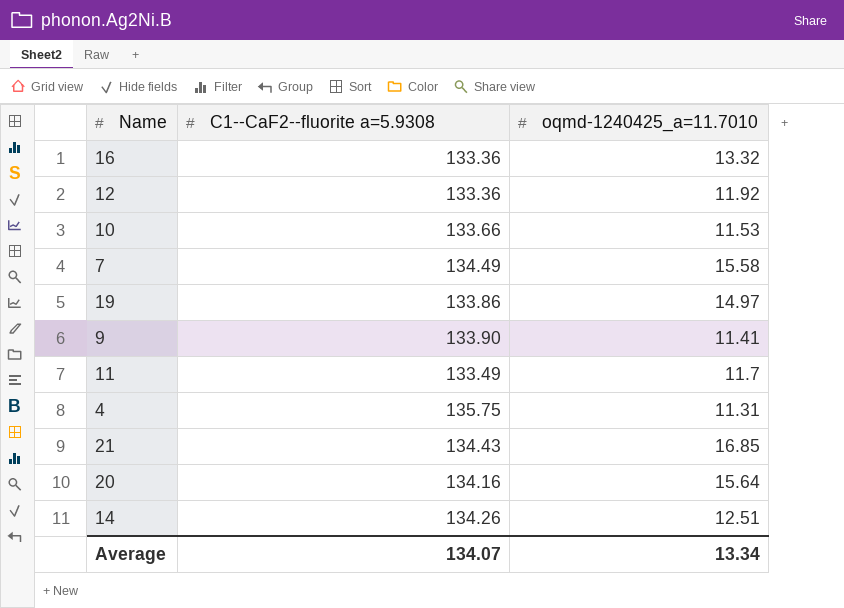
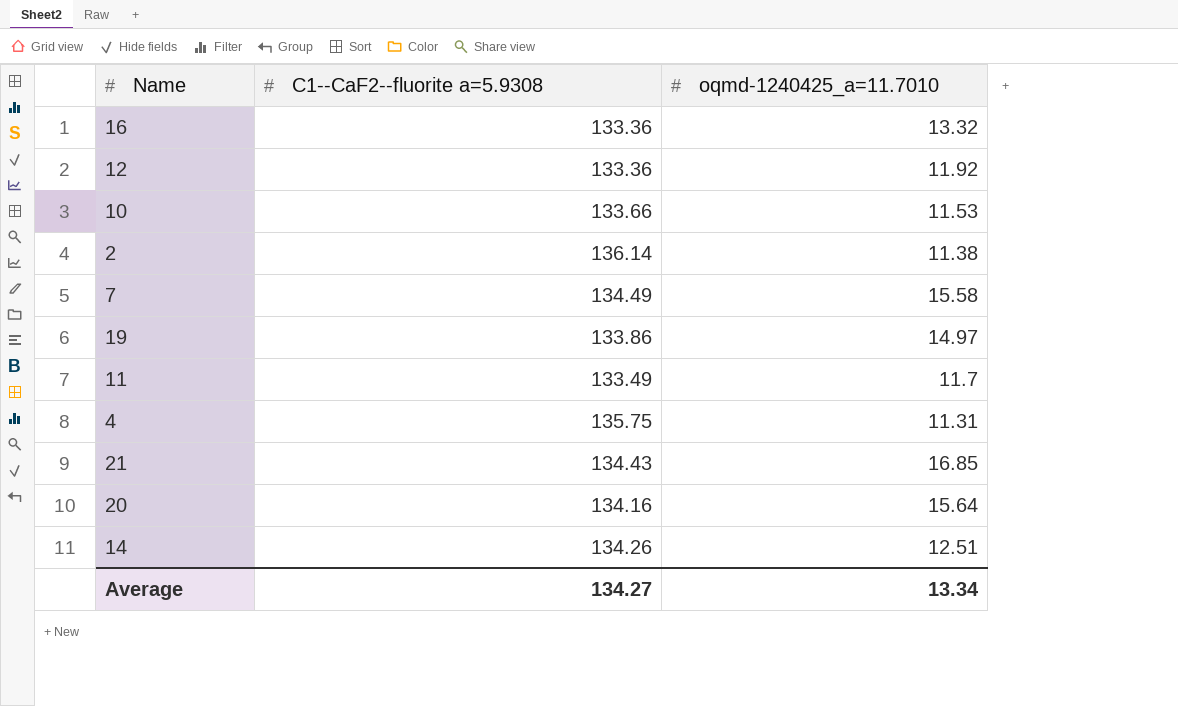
row 9: 133.90 | 11.41 -> none
row 2: none -> 136.14 | 11.38
Average | C1--CaF2--fluorite a=5.9308: 134.07 -> 134.27

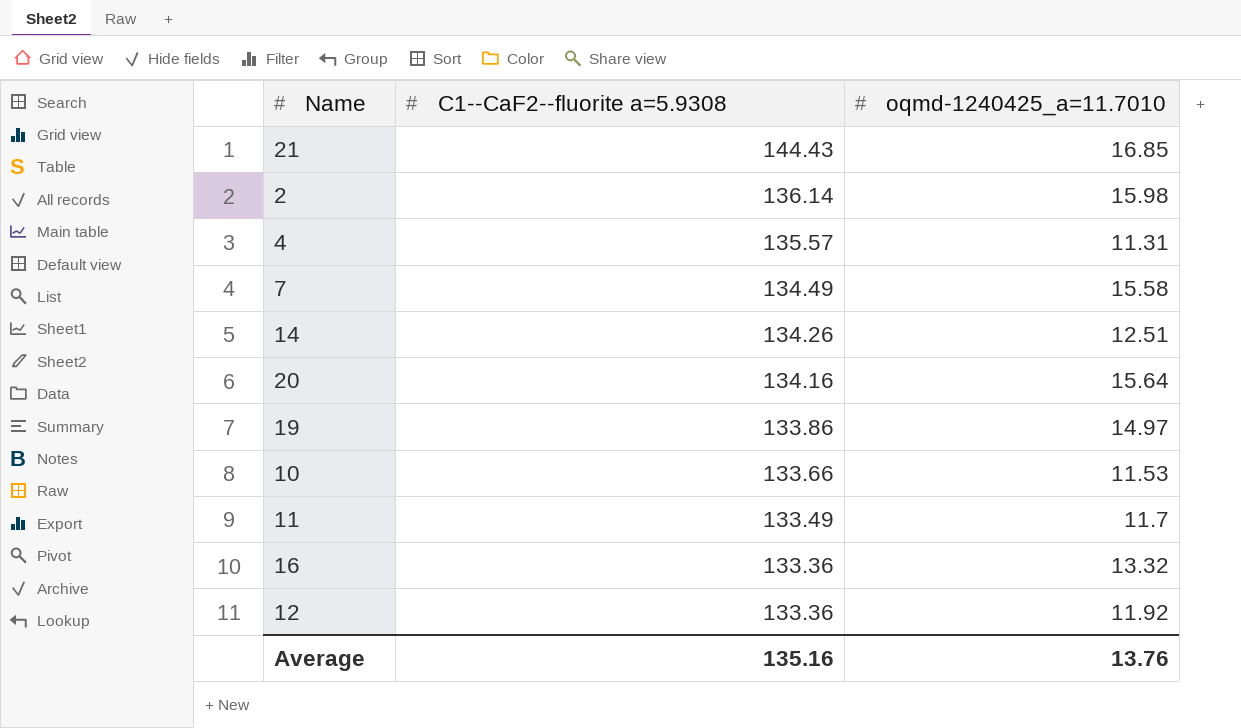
row order: none -> C1--CaF2--fluorite a=5.9308 descending
21 | C1--CaF2--fluorite a=5.9308: 134.43 -> 144.43
2 | oqmd-1240425_a=11.7010: 11.38 -> 15.98
4 | C1--CaF2--fluorite a=5.9308: 135.75 -> 135.57
Average | C1--CaF2--fluorite a=5.9308: 134.27 -> 135.16
Average | oqmd-1240425_a=11.7010: 13.34 -> 13.76

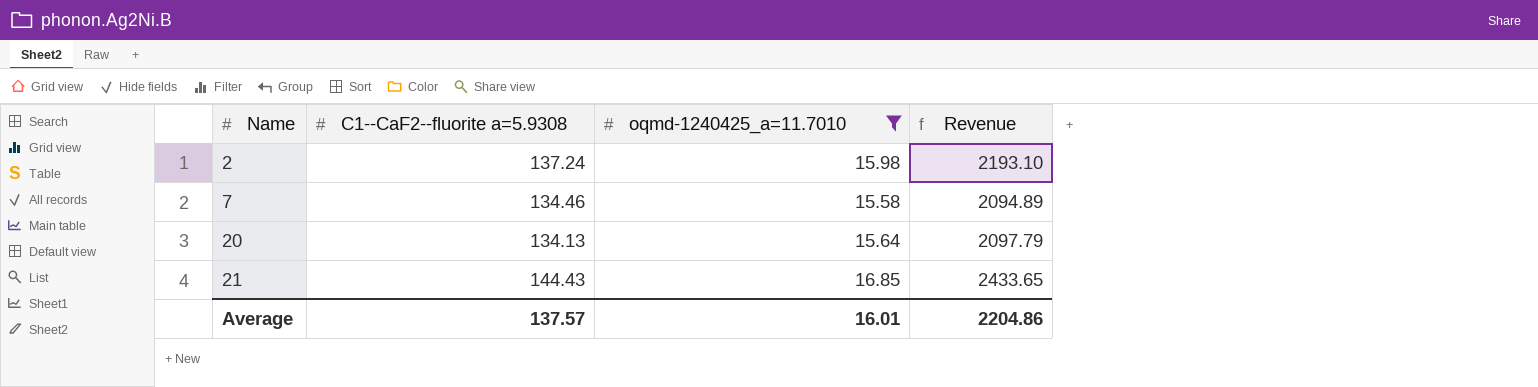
filter: none -> oqmd-1240425_a=11.7010 >= 15.58
row order: C1--CaF2--fluorite a=5.9308 descending -> Name ascending
column Revenue | formula: none -> [C1--CaF2--fluorite a=5.9308] * [oqmd-1240425_a=11.7010]
2 | C1--CaF2--fluorite a=5.9308: 136.14 -> 137.24
7 | C1--CaF2--fluorite a=5.9308: 134.49 -> 134.46
20 | C1--CaF2--fluorite a=5.9308: 134.16 -> 134.13
Average | C1--CaF2--fluorite a=5.9308: 135.16 -> 137.57
Average | oqmd-1240425_a=11.7010: 13.76 -> 16.01

